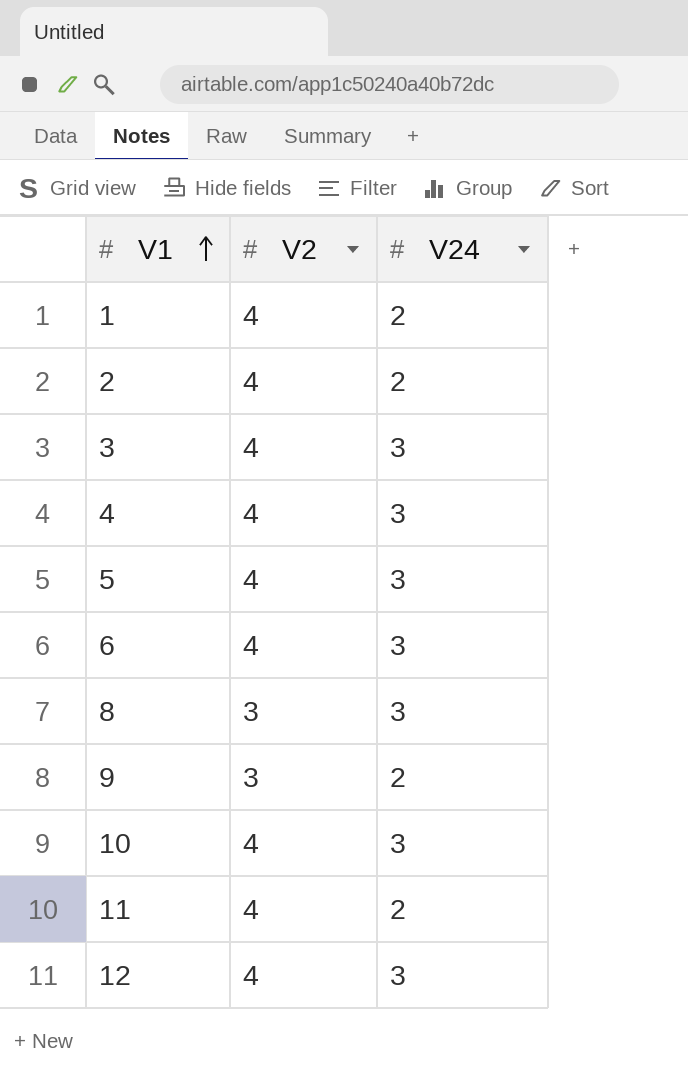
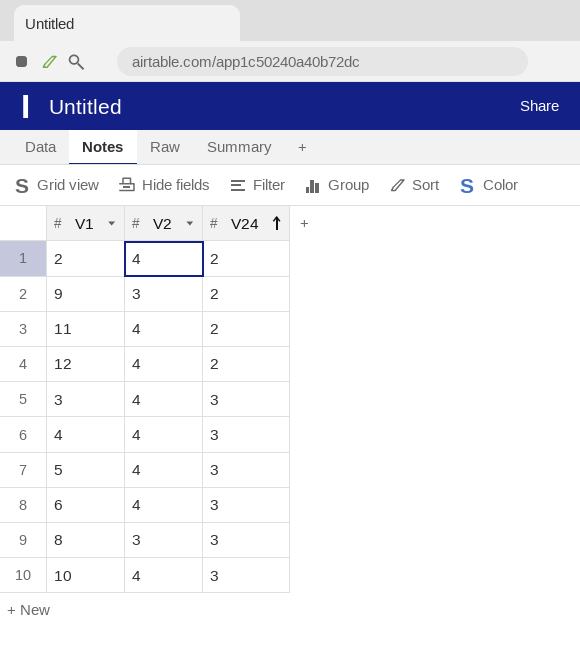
row order: V1 ascending -> V24 ascending
row 1: 4 | 2 -> none
12 | V24: 3 -> 2

